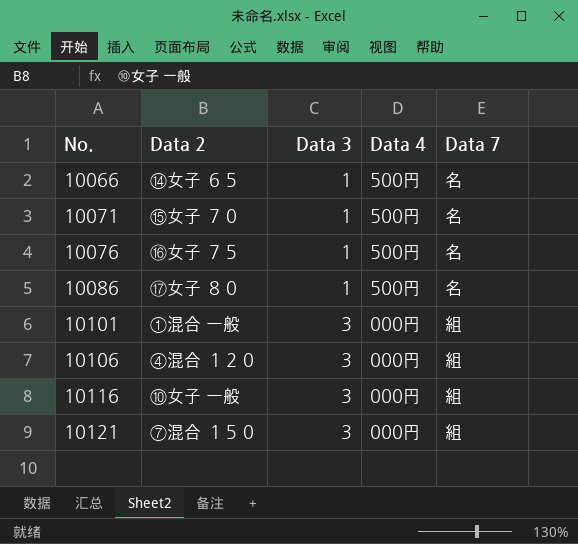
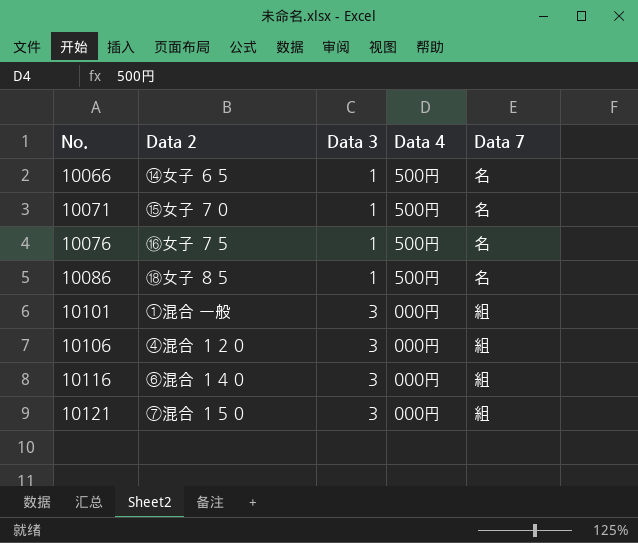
10086 | Data 2: ⑰女子 ８０ -> ⑱女子 ８５
10116 | Data 2: ⑩女子 一般 -> ⑥混合 １４０

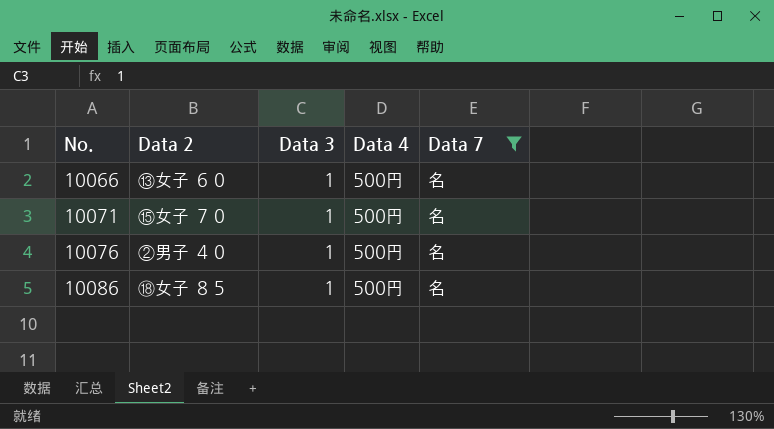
filter: none -> Data 7 = 名
10066 | Data 2: ⑭女子 ６５ -> ⑬女子 ６０
10076 | Data 2: ⑯女子 ７５ -> ②男子 ４０

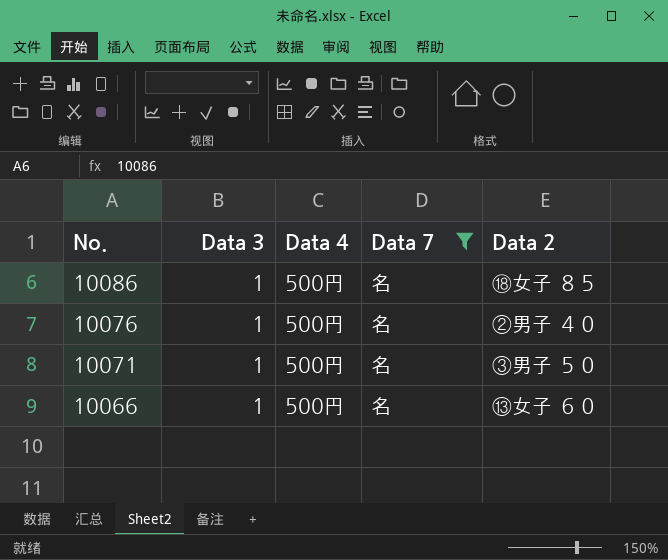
row order: No. ascending -> No. descending
column Data 2 | position: 2 -> 5
10071 | Data 2: ⑮女子 ７０ -> ③男子 ５０

